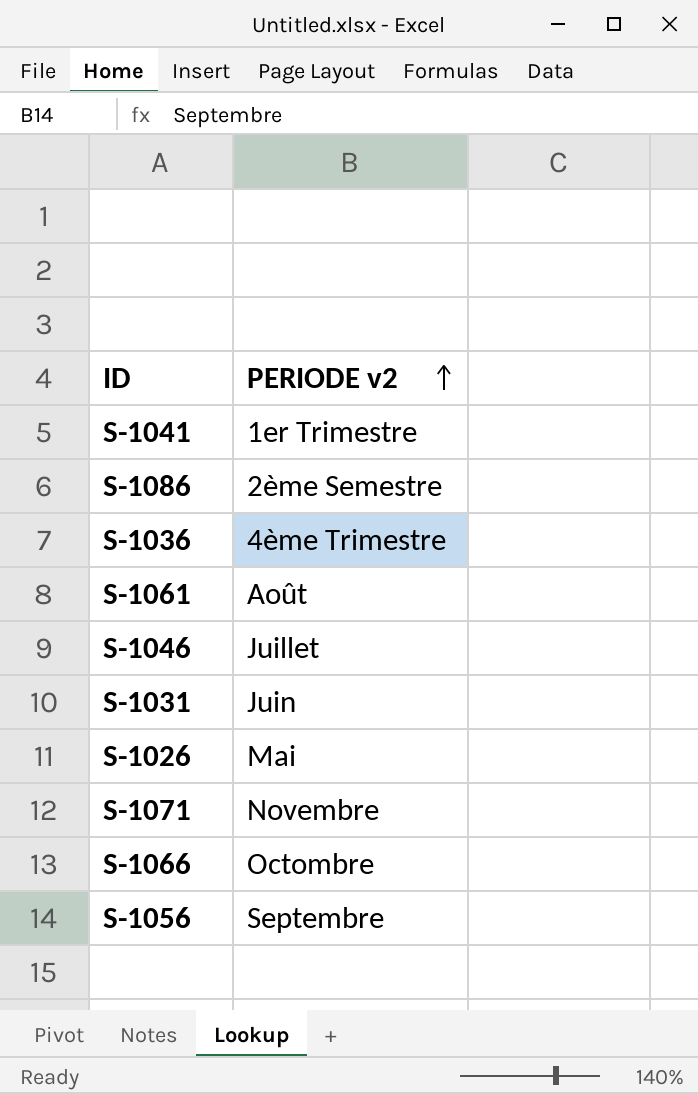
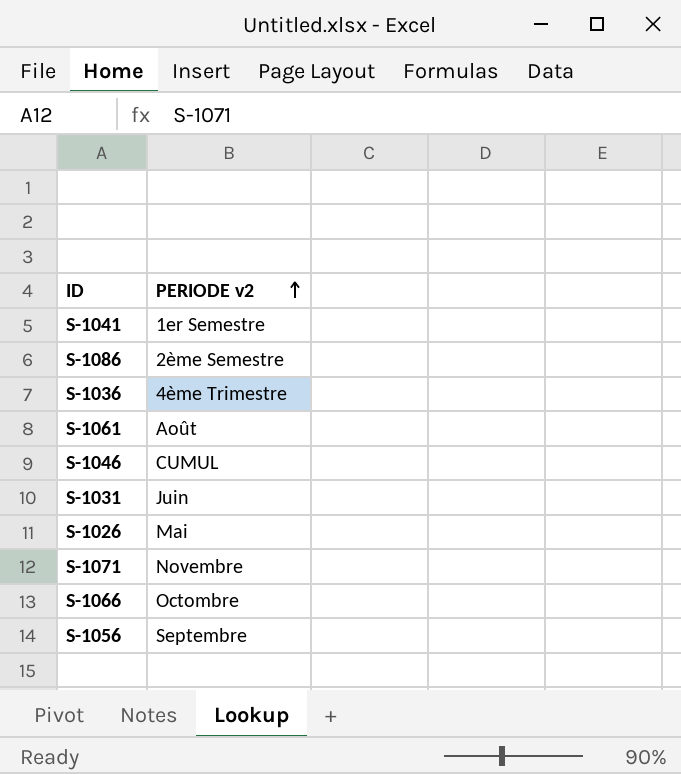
S-1041 | PERIODE v2: 1er Trimestre -> 1er Semestre
S-1046 | PERIODE v2: Juillet -> CUMUL

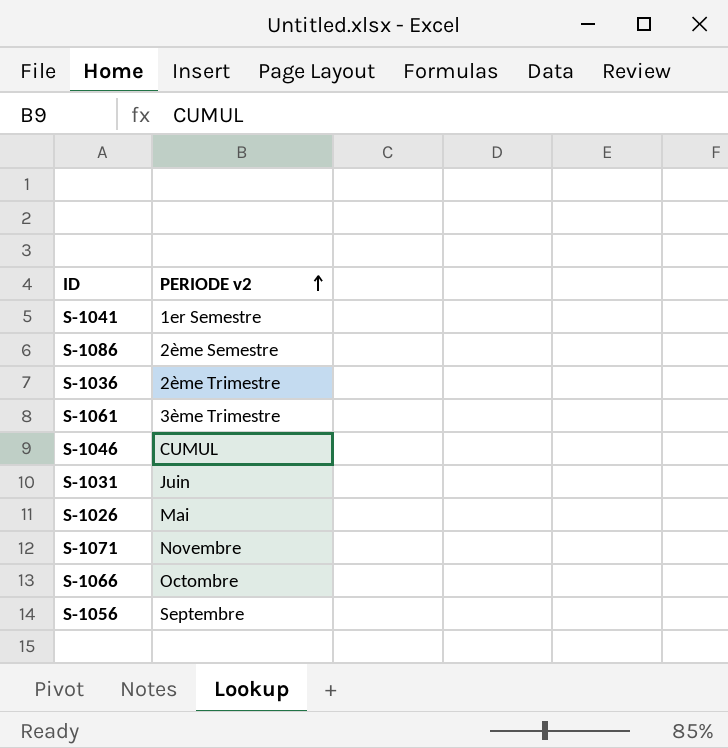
S-1036 | PERIODE v2: 4ème Trimestre -> 2ème Trimestre
S-1061 | PERIODE v2: Août -> 3ème Trimestre

